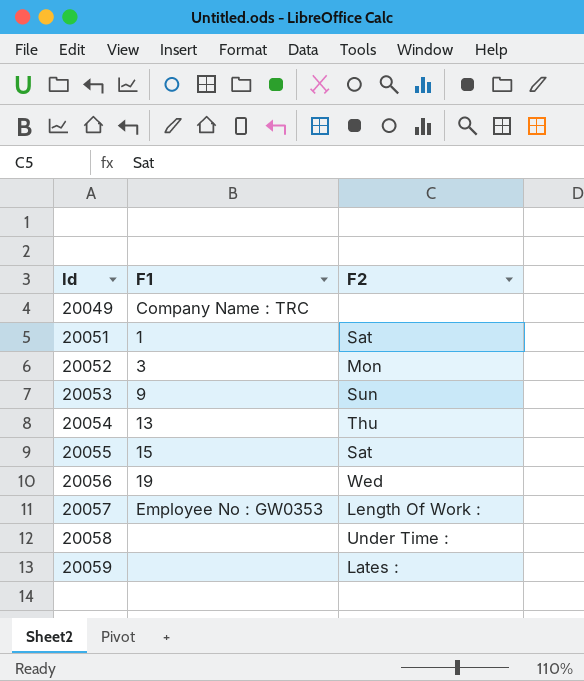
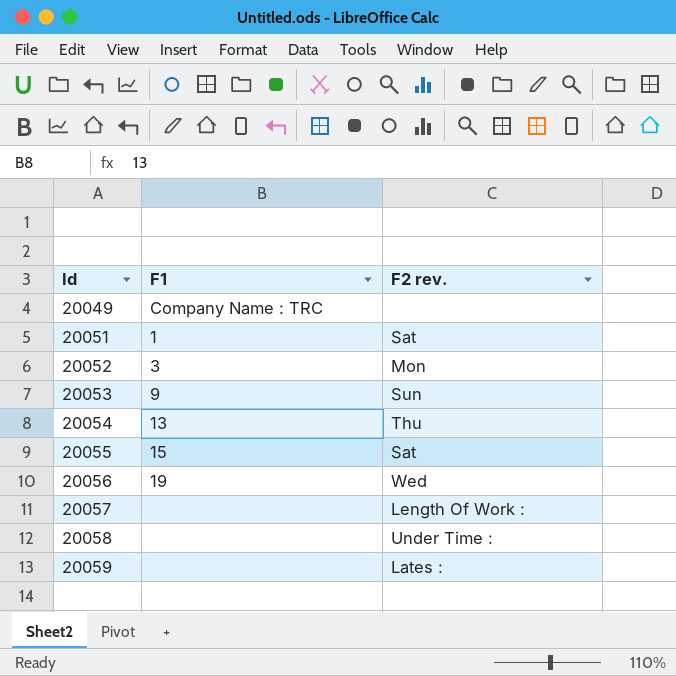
column name: F2 -> F2 rev.
20057 | F1: Employee No : GW0353 -> none

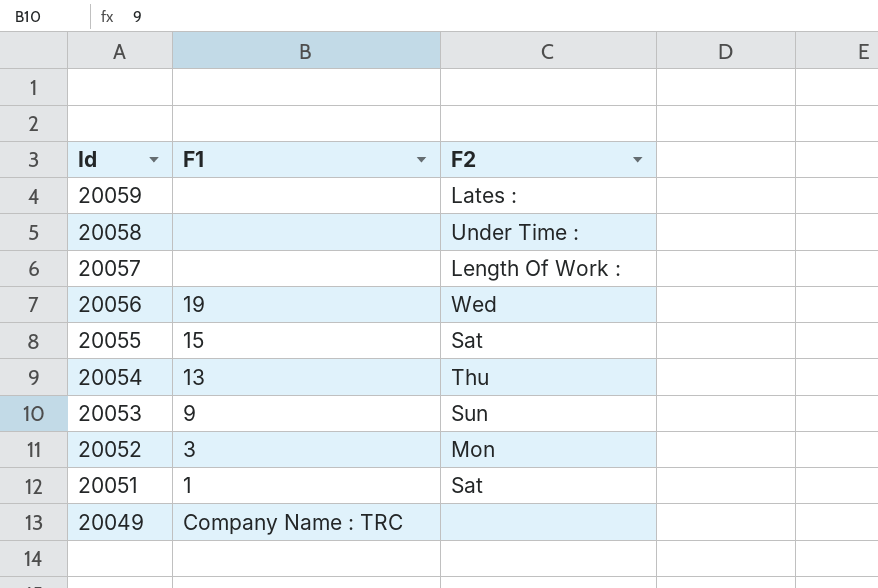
row order: Id ascending -> Id descending
column name: F2 rev. -> F2

